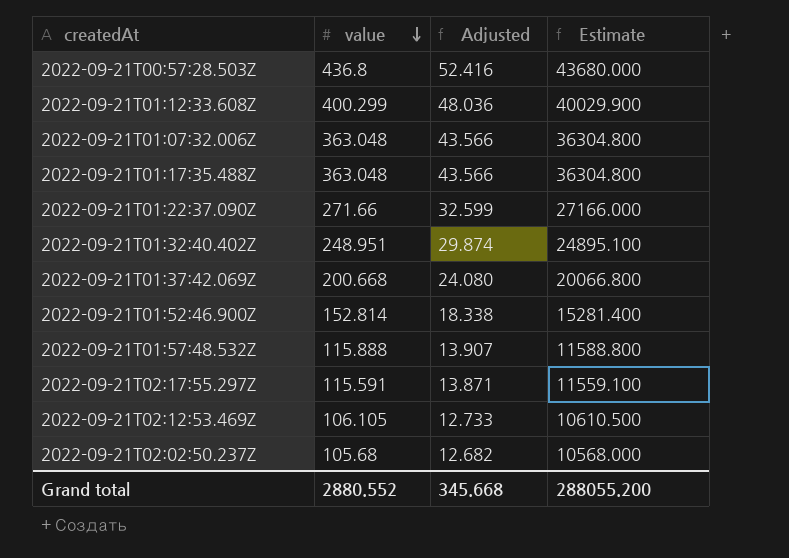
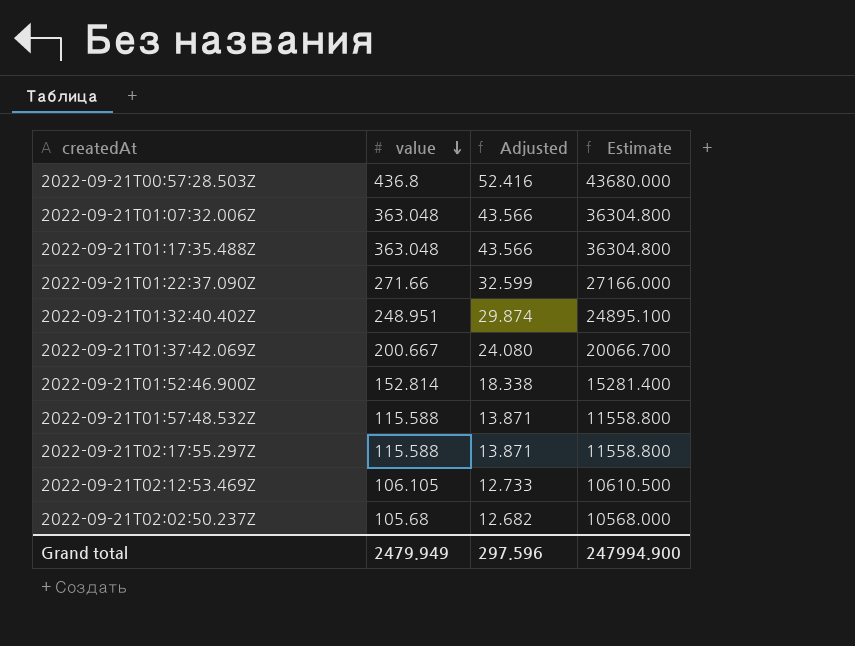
row 2022-09-21T01:12:33.608Z: 400.299 | 48.036 | 40029.900 -> none
2022-09-21T01:37:42.069Z | value: 200.668 -> 200.667
2022-09-21T01:37:42.069Z | Estimate: 20066.800 -> 20066.700
2022-09-21T01:57:48.532Z | value: 115.888 -> 115.588
2022-09-21T01:57:48.532Z | Adjusted: 13.907 -> 13.871
2022-09-21T01:57:48.532Z | Estimate: 11588.800 -> 11558.800
2022-09-21T02:17:55.297Z | value: 115.591 -> 115.588
2022-09-21T02:17:55.297Z | Estimate: 11559.100 -> 11558.800
Grand total | value: 2880.552 -> 2479.949
Grand total | Adjusted: 345.668 -> 297.596
Grand total | Estimate: 288055.200 -> 247994.900

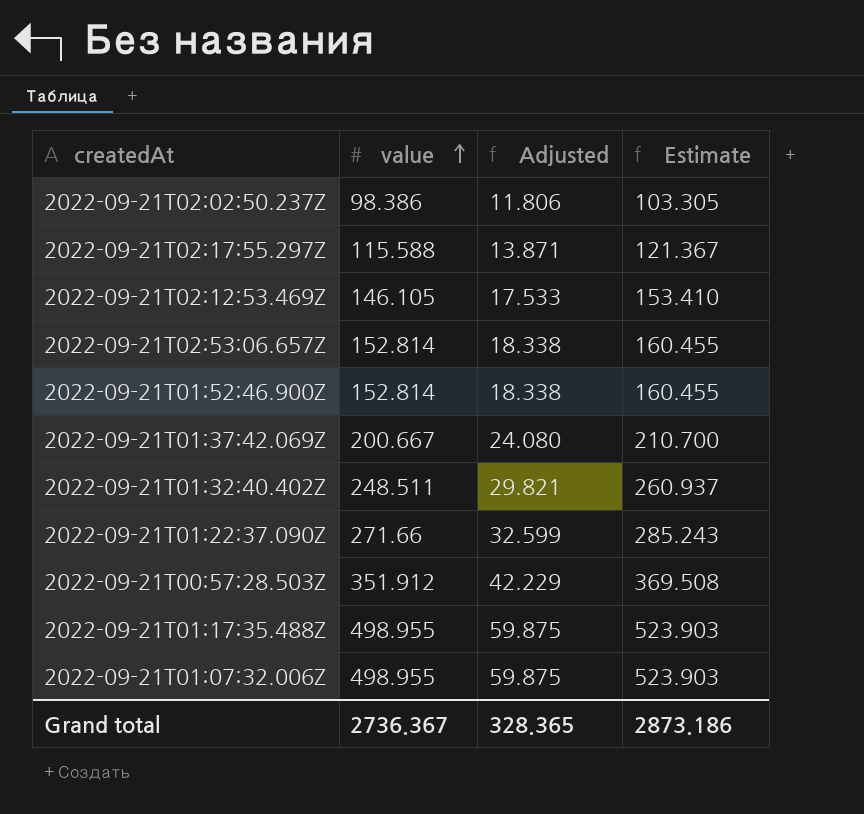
row order: value descending -> value ascending
column Estimate | formula: [value] * 100 -> [value] * 1.05
row 2022-09-21T01:57:48.532Z: 115.588 | 13.871 | 11558.800 -> none
2022-09-21T02:02:50.237Z | value: 105.68 -> 98.386
2022-09-21T02:02:50.237Z | Adjusted: 12.682 -> 11.806
2022-09-21T02:12:53.469Z | value: 106.105 -> 146.105
2022-09-21T02:12:53.469Z | Adjusted: 12.733 -> 17.533
row 2022-09-21T02:53:06.657Z: none -> 152.814 | 18.338 | 160.455
2022-09-21T01:32:40.402Z | value: 248.951 -> 248.511
2022-09-21T01:32:40.402Z | Adjusted: 29.874 -> 29.821
2022-09-21T00:57:28.503Z | value: 436.8 -> 351.912
2022-09-21T00:57:28.503Z | Adjusted: 52.416 -> 42.229
2022-09-21T01:17:35.488Z | value: 363.048 -> 498.955
2022-09-21T01:17:35.488Z | Adjusted: 43.566 -> 59.875
2022-09-21T01:07:32.006Z | value: 363.048 -> 498.955
2022-09-21T01:07:32.006Z | Adjusted: 43.566 -> 59.875
Grand total | value: 2479.949 -> 2736.367
Grand total | Adjusted: 297.596 -> 328.365
Grand total | Estimate: 247994.900 -> 2873.186

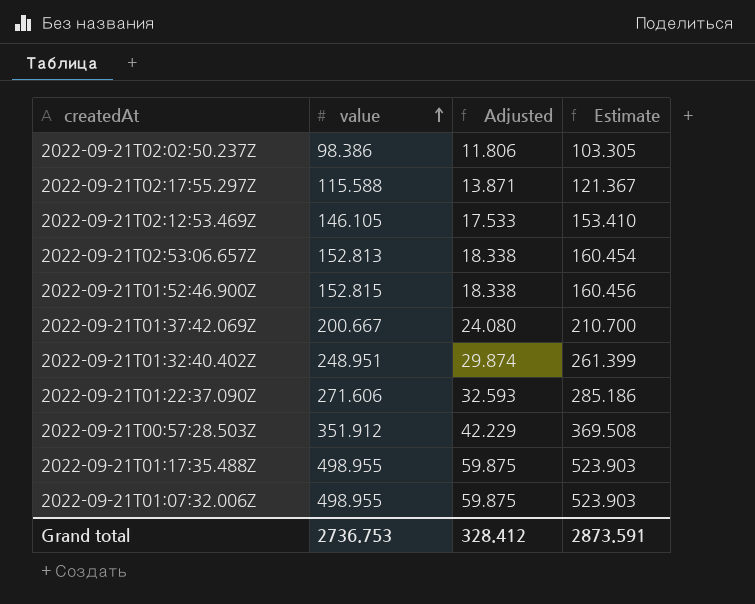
2022-09-21T02:53:06.657Z | value: 152.814 -> 152.813
2022-09-21T02:53:06.657Z | Estimate: 160.455 -> 160.454
2022-09-21T01:52:46.900Z | value: 152.814 -> 152.815
2022-09-21T01:52:46.900Z | Estimate: 160.455 -> 160.456
2022-09-21T01:32:40.402Z | value: 248.511 -> 248.951
2022-09-21T01:32:40.402Z | Adjusted: 29.821 -> 29.874
2022-09-21T01:32:40.402Z | Estimate: 260.937 -> 261.399
2022-09-21T01:22:37.090Z | value: 271.66 -> 271.606
2022-09-21T01:22:37.090Z | Adjusted: 32.599 -> 32.593
2022-09-21T01:22:37.090Z | Estimate: 285.243 -> 285.186
Grand total | value: 2736.367 -> 2736.753
Grand total | Adjusted: 328.365 -> 328.412
Grand total | Estimate: 2873.186 -> 2873.591

